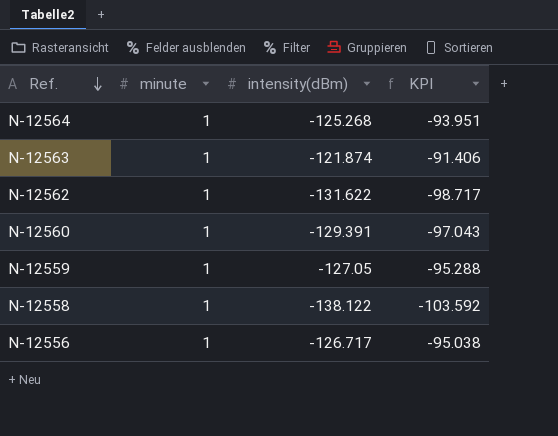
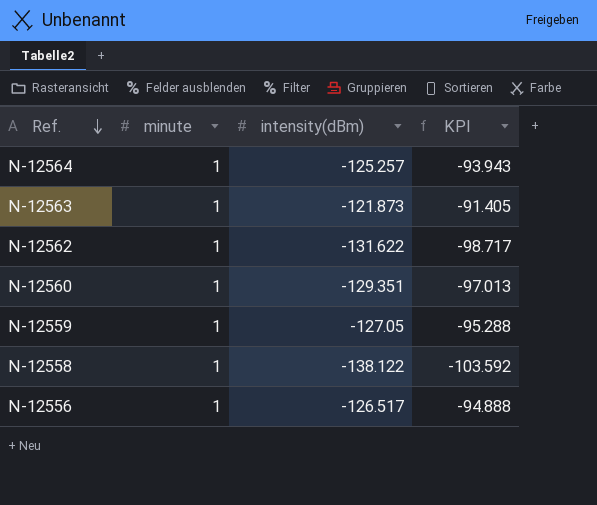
N-12564 | intensity(dBm): -125.268 -> -125.257
N-12564 | KPI: -93.951 -> -93.943
N-12563 | intensity(dBm): -121.874 -> -121.873
N-12563 | KPI: -91.406 -> -91.405
N-12560 | intensity(dBm): -129.391 -> -129.351
N-12560 | KPI: -97.043 -> -97.013
N-12556 | intensity(dBm): -126.717 -> -126.517
N-12556 | KPI: -95.038 -> -94.888

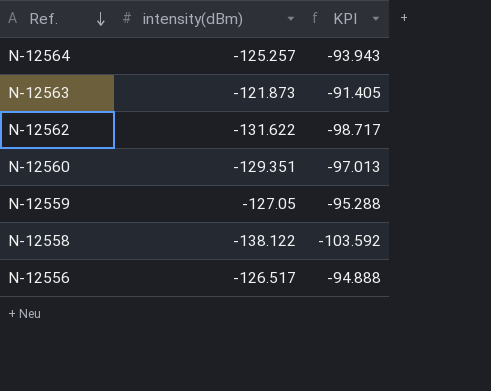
column minute | position: 2 -> none

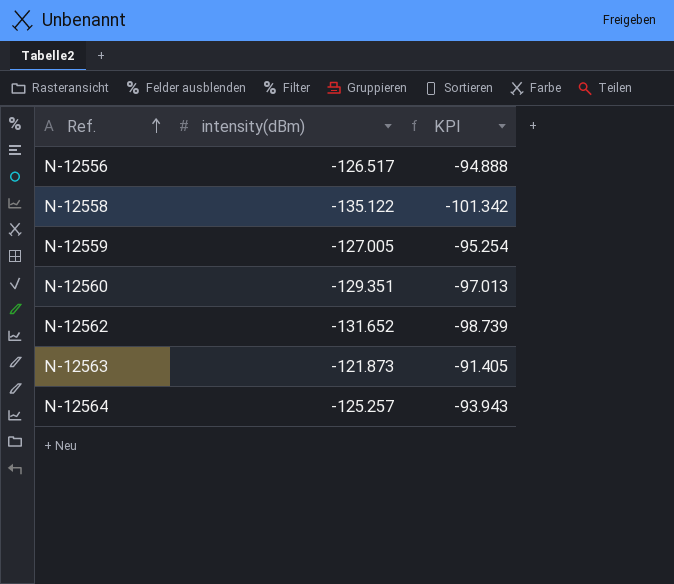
row order: Ref. descending -> Ref. ascending
N-12558 | intensity(dBm): -138.122 -> -135.122
N-12558 | KPI: -103.592 -> -101.342
N-12559 | intensity(dBm): -127.05 -> -127.005
N-12559 | KPI: -95.288 -> -95.254
N-12562 | intensity(dBm): -131.622 -> -131.652
N-12562 | KPI: -98.717 -> -98.739

